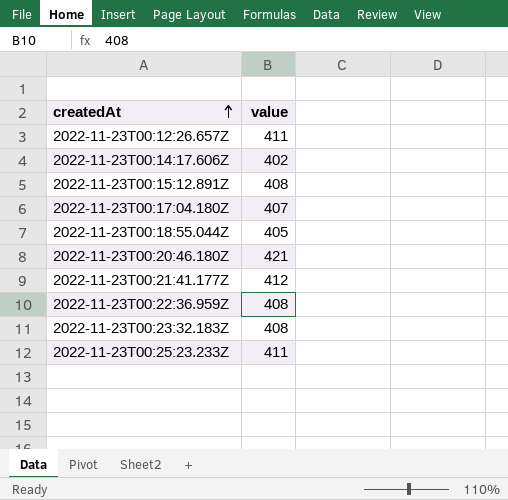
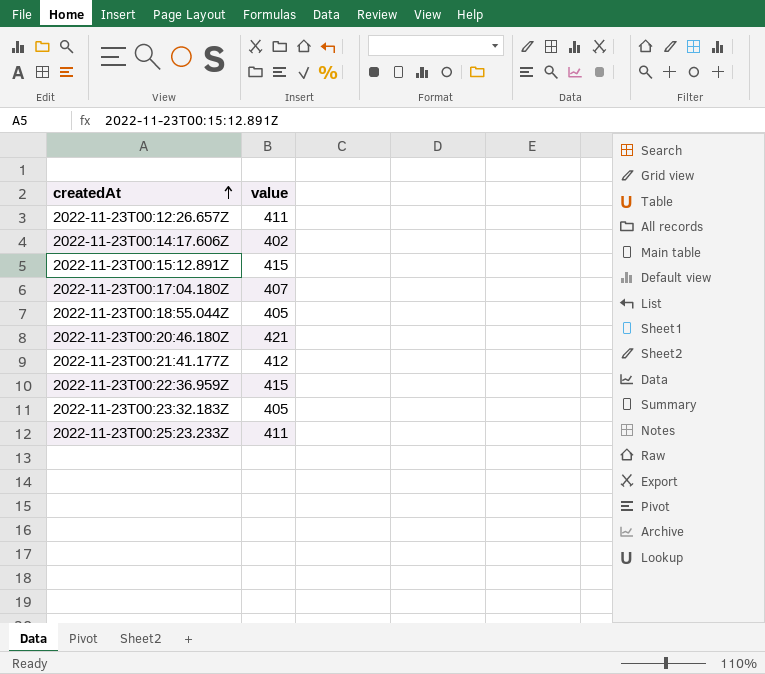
2022-11-23T00:15:12.891Z | value: 408 -> 415
2022-11-23T00:22:36.959Z | value: 408 -> 415
2022-11-23T00:23:32.183Z | value: 408 -> 405

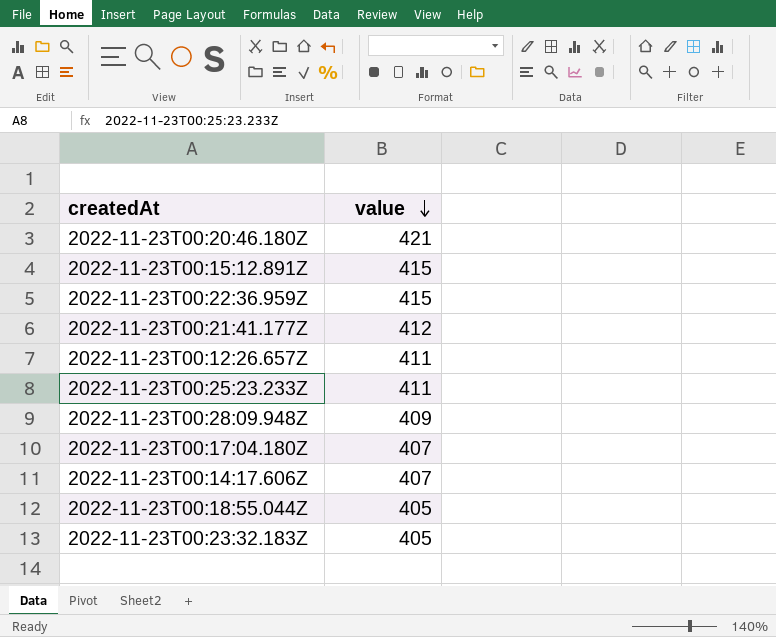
row order: createdAt ascending -> value descending
row 2022-11-23T00:28:09.948Z: none -> 409
2022-11-23T00:14:17.606Z | value: 402 -> 407

